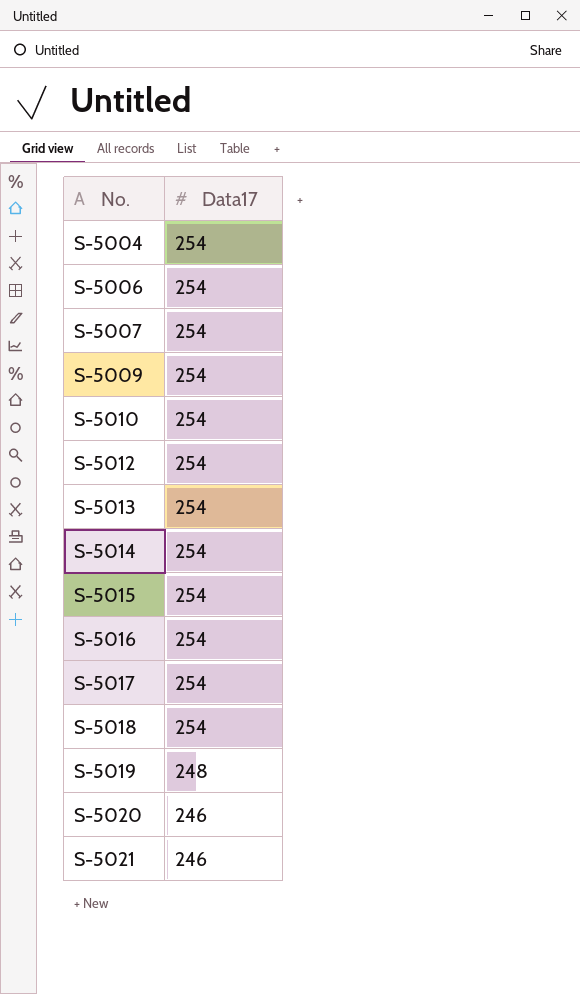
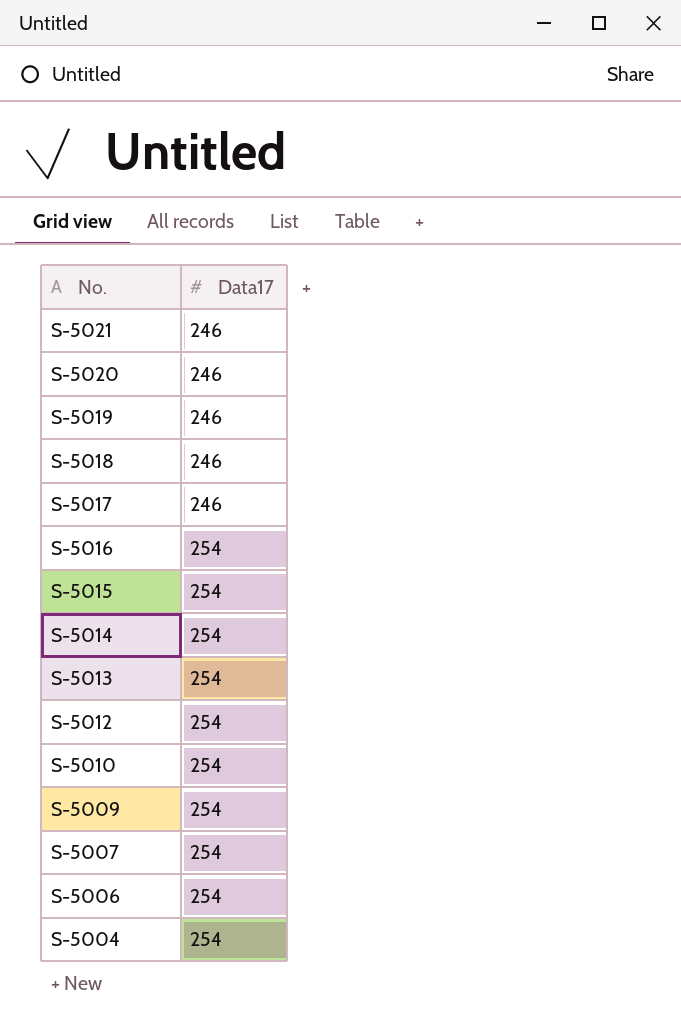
row order: No. ascending -> No. descending
S-5019 | Data17: 248 -> 246
S-5018 | Data17: 254 -> 246
S-5017 | Data17: 254 -> 246

